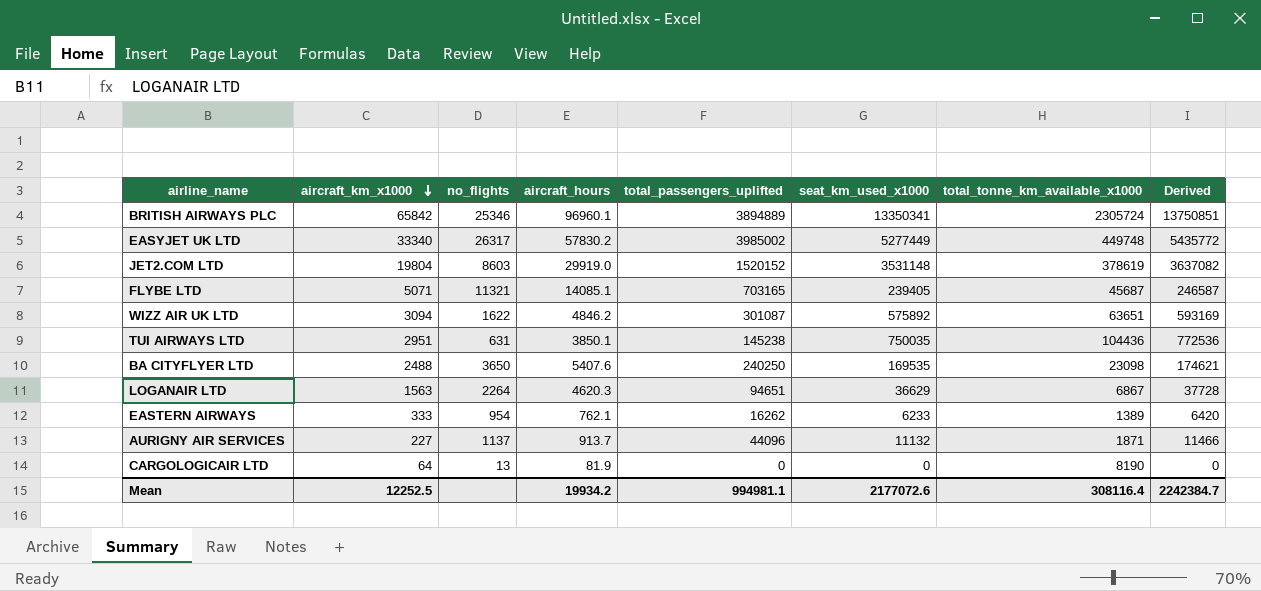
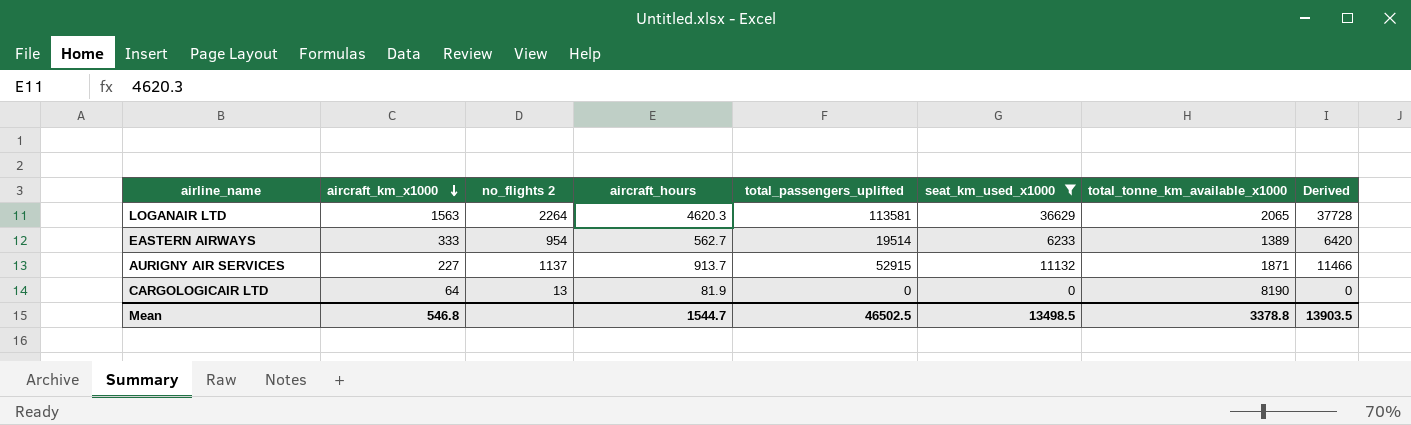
filter: none -> seat_km_used_x1000 <= 36629
column name: no_flights -> no_flights 2
LOGANAIR LTD | total_passengers_uplifted: 94651 -> 113581
LOGANAIR LTD | total_tonne_km_available_x1000: 6867 -> 2065
EASTERN AIRWAYS | aircraft_hours: 762.1 -> 562.7
EASTERN AIRWAYS | total_passengers_uplifted: 16262 -> 19514
AURIGNY AIR SERVICES | total_passengers_uplifted: 44096 -> 52915
Mean | aircraft_km_x1000: 12252.5 -> 546.8
Mean | aircraft_hours: 19934.2 -> 1544.7
Mean | total_passengers_uplifted: 994981.1 -> 46502.5
Mean | seat_km_used_x1000: 2177072.6 -> 13498.5
Mean | total_tonne_km_available_x1000: 308116.4 -> 3378.8
Mean | Derived: 2242384.7 -> 13903.5

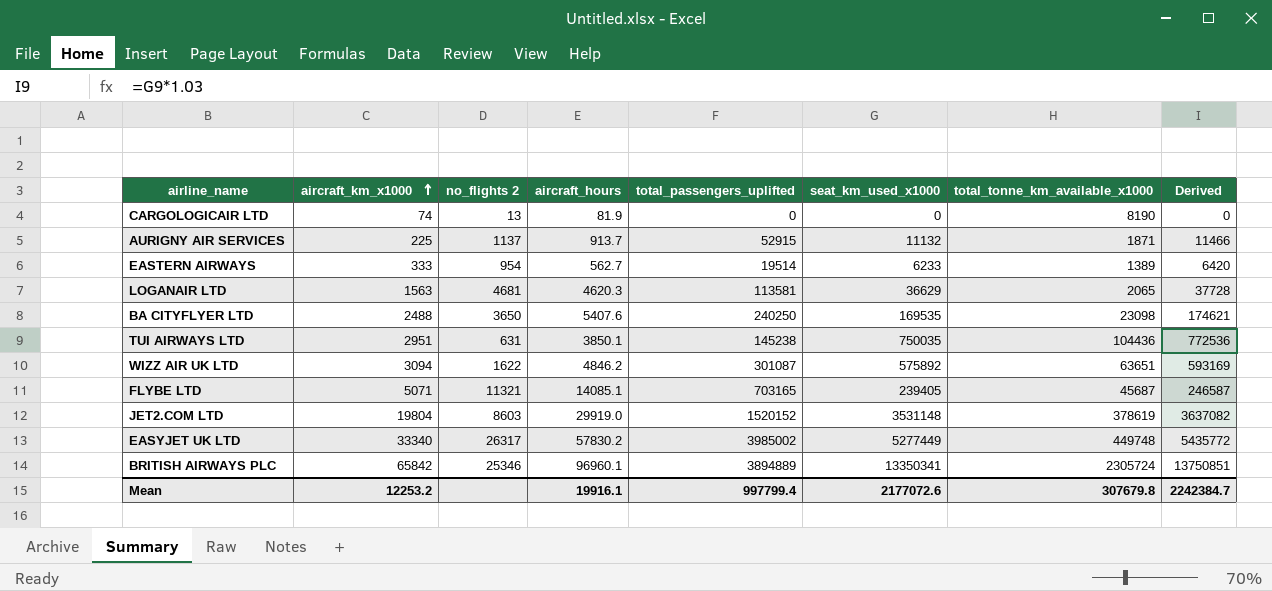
filter: seat_km_used_x1000 <= 36629 -> none
row order: aircraft_km_x1000 descending -> aircraft_km_x1000 ascending
CARGOLOGICAIR LTD | aircraft_km_x1000: 64 -> 74
AURIGNY AIR SERVICES | aircraft_km_x1000: 227 -> 225
LOGANAIR LTD | no_flights 2: 2264 -> 4681
Mean | aircraft_km_x1000: 546.8 -> 12253.2
Mean | aircraft_hours: 1544.7 -> 19916.1
Mean | total_passengers_uplifted: 46502.5 -> 997799.4
Mean | seat_km_used_x1000: 13498.5 -> 2177072.6
Mean | total_tonne_km_available_x1000: 3378.8 -> 307679.8
Mean | Derived: 13903.5 -> 2242384.7

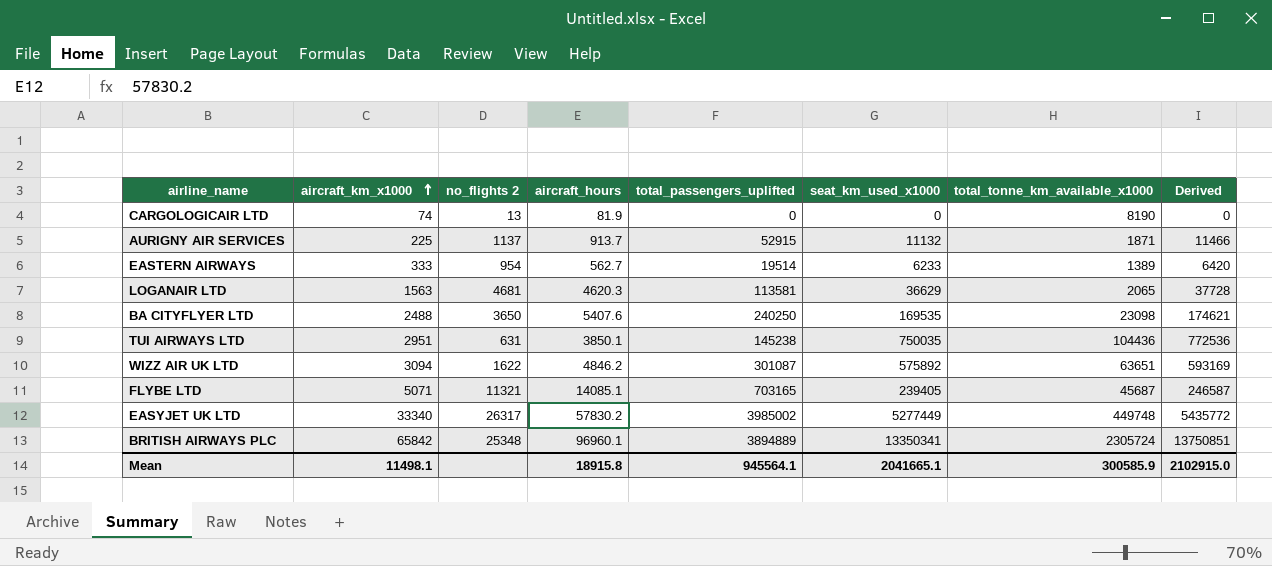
row JET2.COM LTD: 19804 | 8603 | 29919.0 | 1520152 | 3531148 | 378619 | 3637082 -> none
BRITISH AIRWAYS PLC | no_flights 2: 25346 -> 25348
Mean | aircraft_km_x1000: 12253.2 -> 11498.1
Mean | aircraft_hours: 19916.1 -> 18915.8
Mean | total_passengers_uplifted: 997799.4 -> 945564.1
Mean | seat_km_used_x1000: 2177072.6 -> 2041665.1
Mean | total_tonne_km_available_x1000: 307679.8 -> 300585.9
Mean | Derived: 2242384.7 -> 2102915.0

